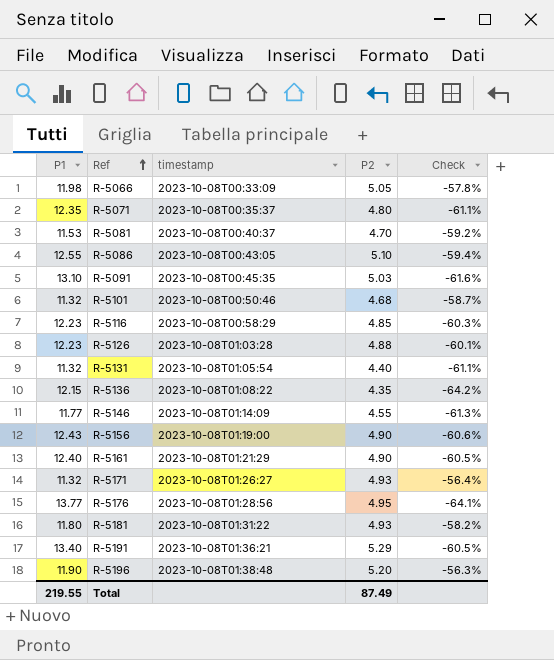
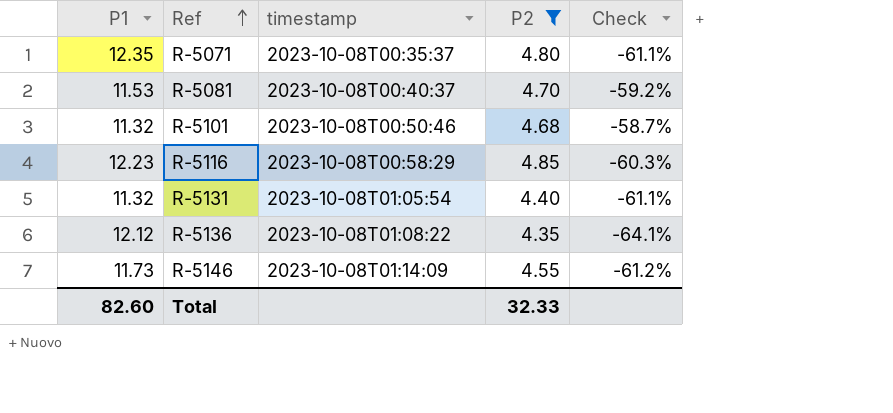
filter: none -> P2 <= 4.85
R-5136 | P1: 12.15 -> 12.12
R-5136 | Check: -64.2% -> -64.1%
R-5146 | P1: 11.77 -> 11.73
R-5146 | Check: -61.3% -> -61.2%
Total | P1: 219.55 -> 82.60
Total | P2: 87.49 -> 32.33

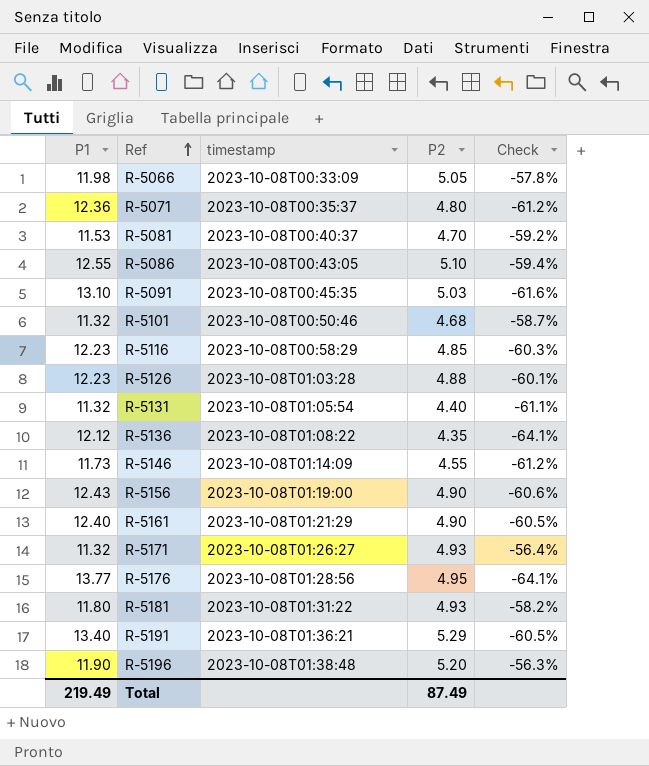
filter: P2 <= 4.85 -> none
R-5071 | P1: 12.35 -> 12.36
R-5071 | Check: -61.1% -> -61.2%
Total | P1: 82.60 -> 219.49
Total | P2: 32.33 -> 87.49

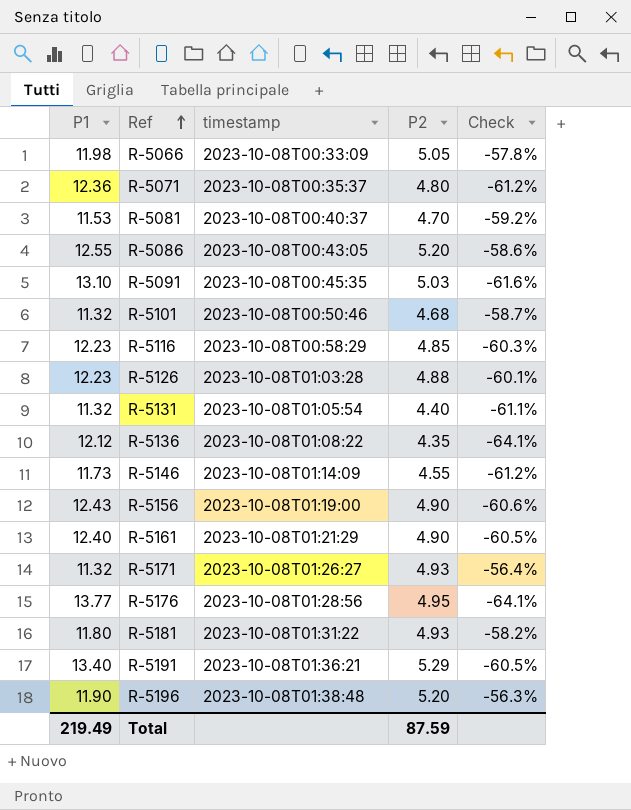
R-5086 | P2: 5.10 -> 5.20
R-5086 | Check: -59.4% -> -58.6%
Total | P2: 87.49 -> 87.59

